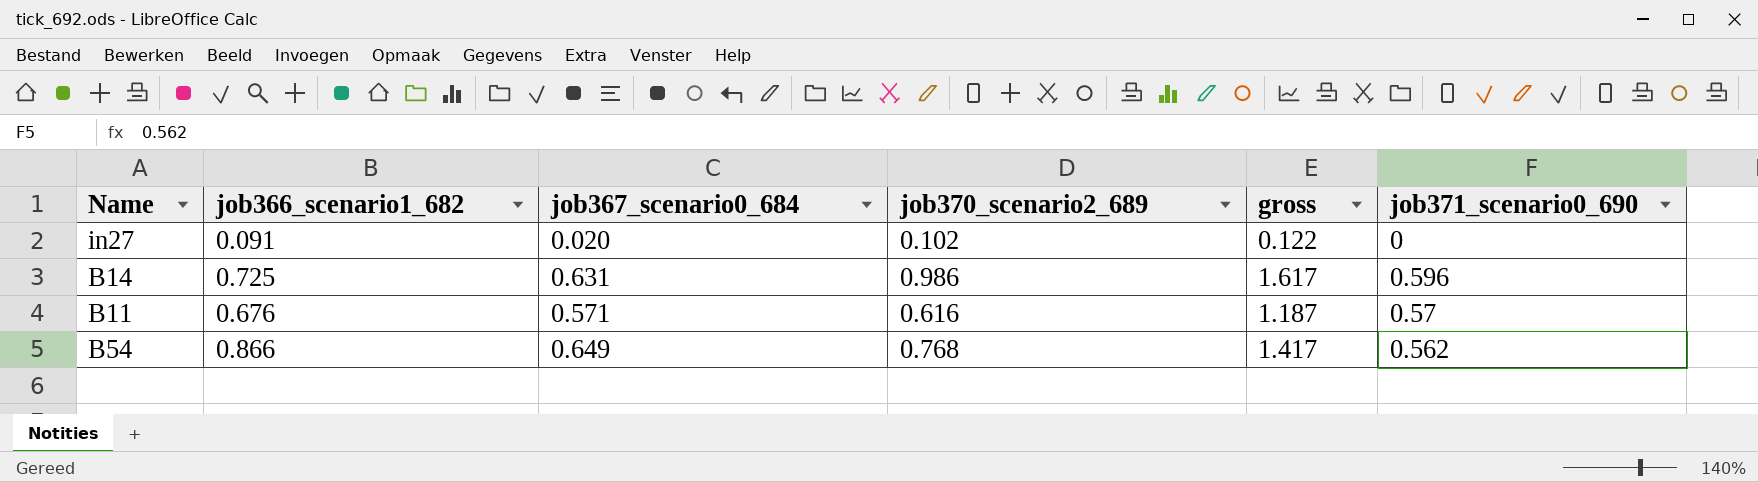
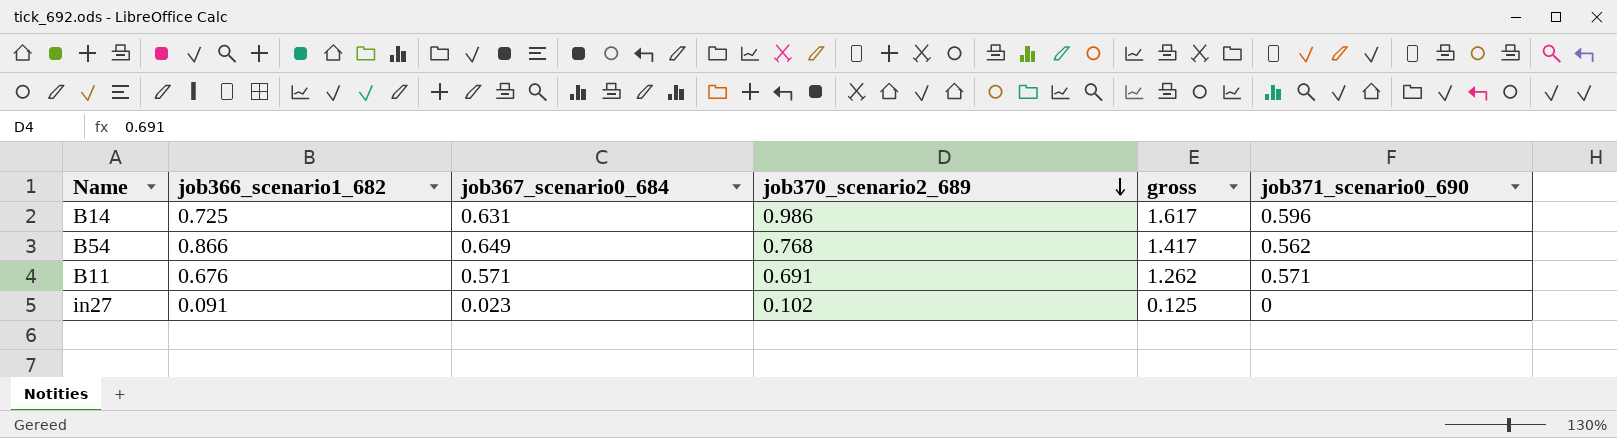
row order: none -> job370_scenario2_689 descending
B11 | job370_scenario2_689: 0.616 -> 0.691
B11 | gross: 1.187 -> 1.262
B11 | job371_scenario0_690: 0.57 -> 0.571
in27 | job367_scenario0_684: 0.020 -> 0.023
in27 | gross: 0.122 -> 0.125

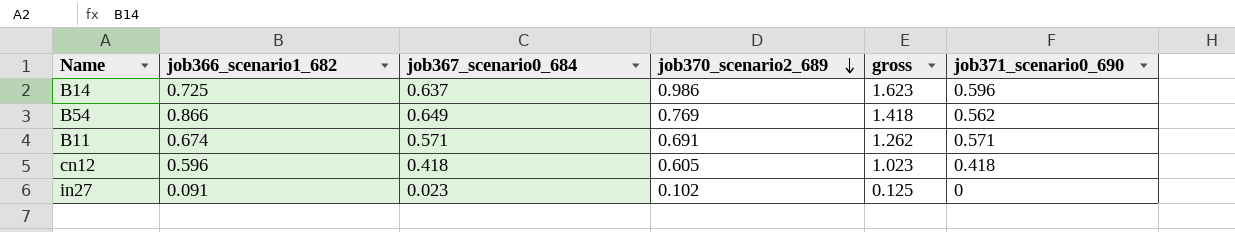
B14 | job367_scenario0_684: 0.631 -> 0.637
B14 | gross: 1.617 -> 1.623
B54 | job370_scenario2_689: 0.768 -> 0.769
B54 | gross: 1.417 -> 1.418
B11 | job366_scenario1_682: 0.676 -> 0.674
row cn12: none -> 0.596 | 0.418 | 0.605 | 1.023 | 0.418

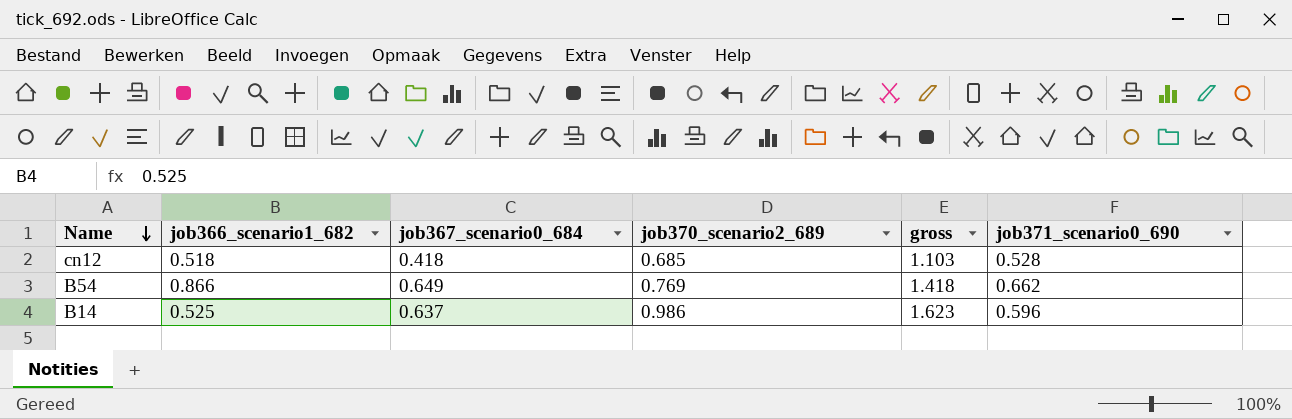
row order: job370_scenario2_689 descending -> Name descending
row B11: 0.674 | 0.571 | 0.691 | 1.262 | 0.571 -> none
row in27: 0.091 | 0.023 | 0.102 | 0.125 | 0 -> none
cn12 | job366_scenario1_682: 0.596 -> 0.518
cn12 | job370_scenario2_689: 0.605 -> 0.685
cn12 | gross: 1.023 -> 1.103
cn12 | job371_scenario0_690: 0.418 -> 0.528
B54 | job371_scenario0_690: 0.562 -> 0.662
B14 | job366_scenario1_682: 0.725 -> 0.525

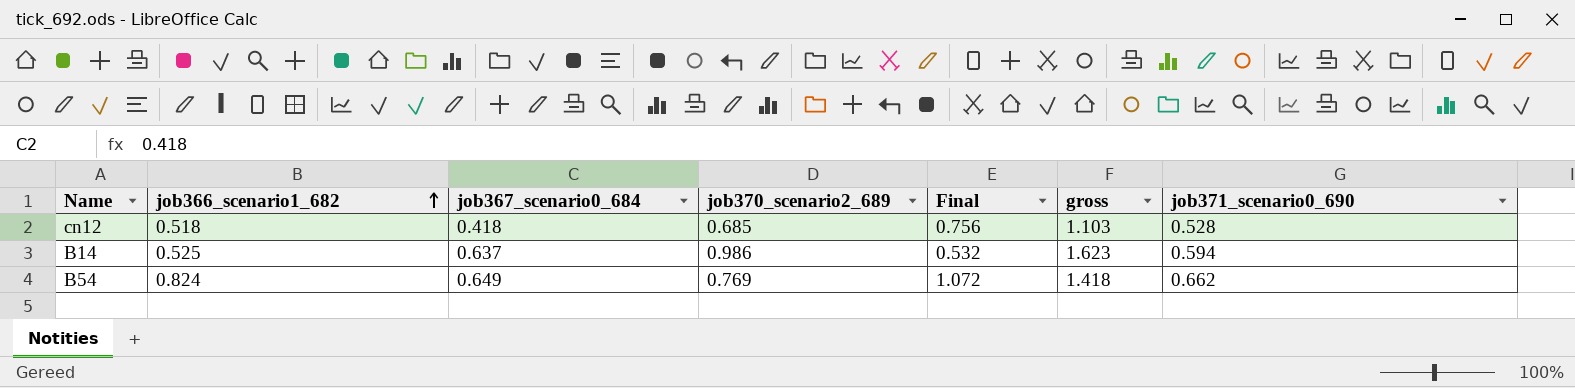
row order: Name descending -> job366_scenario1_682 ascending
column Final | formula: none -> [job366_scenario1_682] / [job370_scenario2_689]
B14 | job371_scenario0_690: 0.596 -> 0.594
B54 | job366_scenario1_682: 0.866 -> 0.824

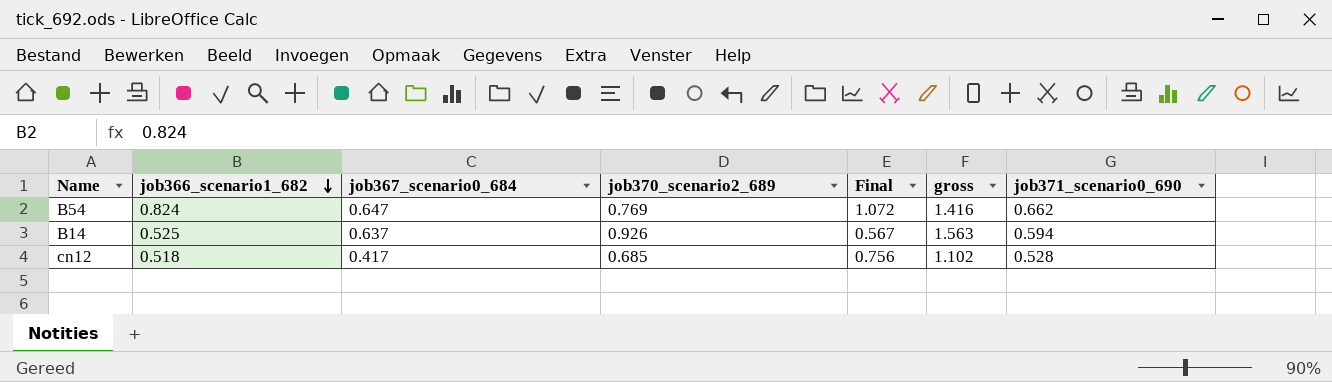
row order: job366_scenario1_682 ascending -> job366_scenario1_682 descending
B54 | job367_scenario0_684: 0.649 -> 0.647
B54 | gross: 1.418 -> 1.416
B14 | job370_scenario2_689: 0.986 -> 0.926
B14 | Final: 0.532 -> 0.567
B14 | gross: 1.623 -> 1.563
cn12 | job367_scenario0_684: 0.418 -> 0.417
cn12 | gross: 1.103 -> 1.102

